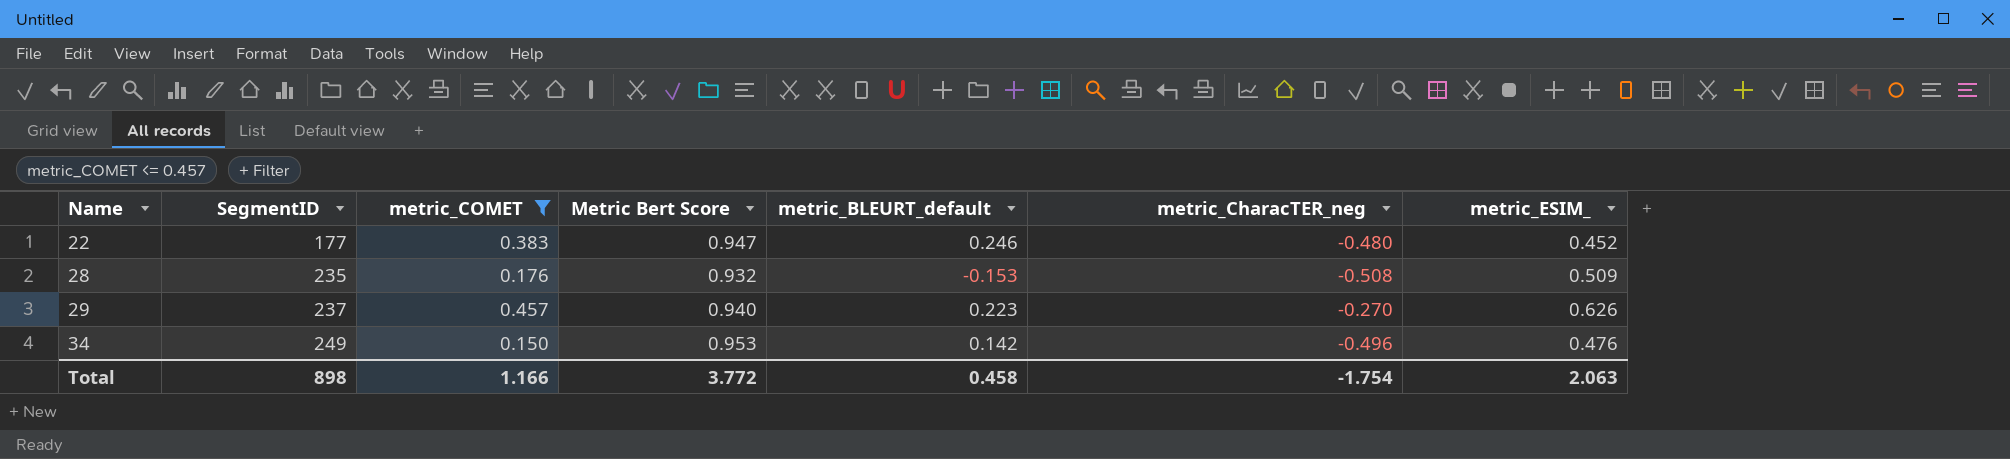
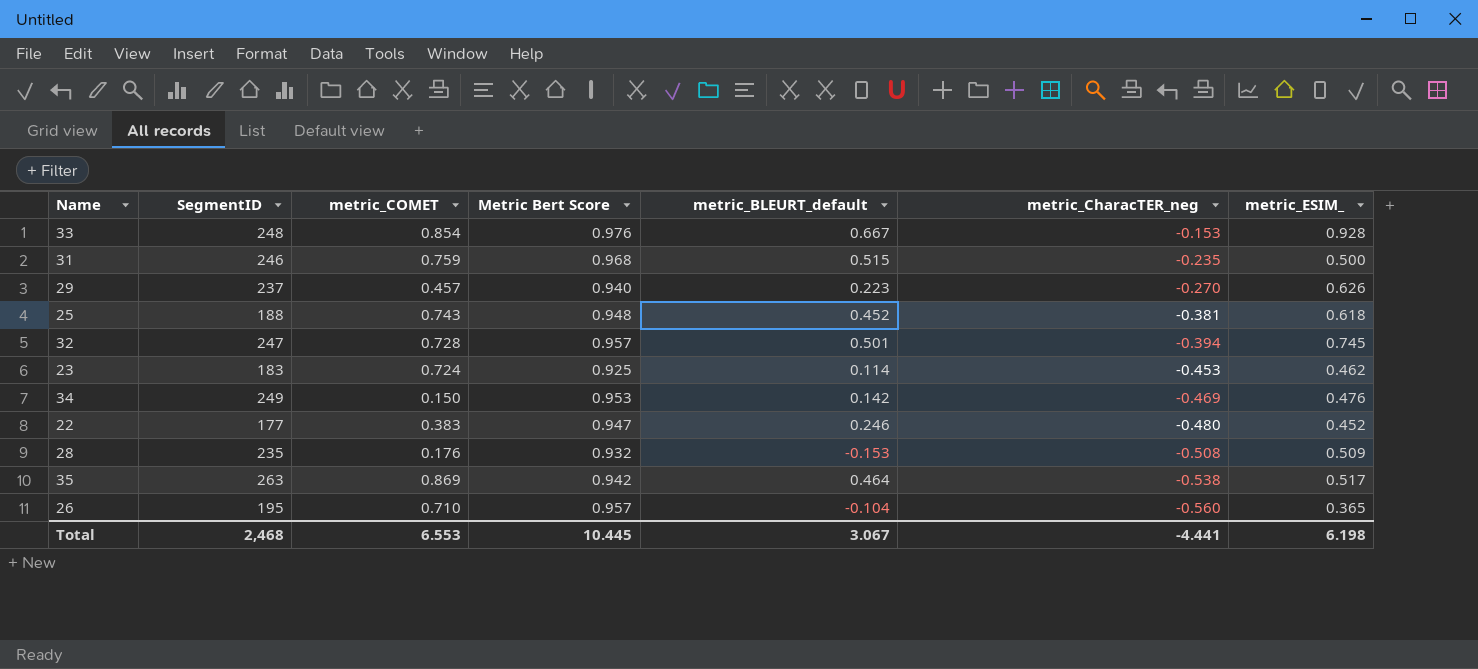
filter: metric_COMET <= 0.457 -> none
row order: Name ascending -> metric_CharacTER_neg descending
34 | metric_CharacTER_neg: -0.496 -> -0.469
Total | SegmentID: 898 -> 2,468
Total | metric_COMET: 1.166 -> 6.553
Total | Metric Bert Score: 3.772 -> 10.445
Total | metric_BLEURT_default: 0.458 -> 3.067
Total | metric_CharacTER_neg: -1.754 -> -4.441
Total | metric_ESIM_: 2.063 -> 6.198

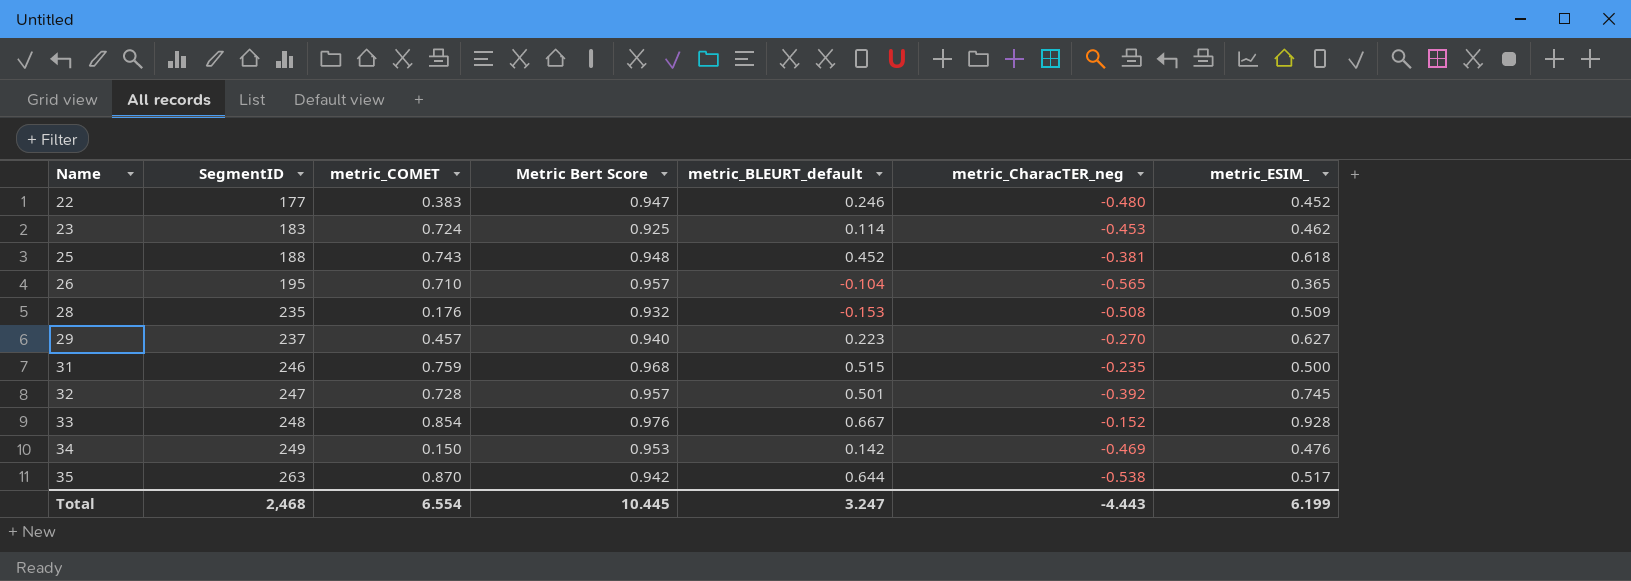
row order: metric_CharacTER_neg descending -> Name ascending
26 | metric_CharacTER_neg: -0.560 -> -0.565
29 | metric_ESIM_: 0.626 -> 0.627
32 | metric_CharacTER_neg: -0.394 -> -0.392
33 | metric_CharacTER_neg: -0.153 -> -0.152
35 | metric_COMET: 0.869 -> 0.870
35 | metric_BLEURT_default: 0.464 -> 0.644
Total | metric_COMET: 6.553 -> 6.554
Total | metric_BLEURT_default: 3.067 -> 3.247
Total | metric_CharacTER_neg: -4.441 -> -4.443
Total | metric_ESIM_: 6.198 -> 6.199

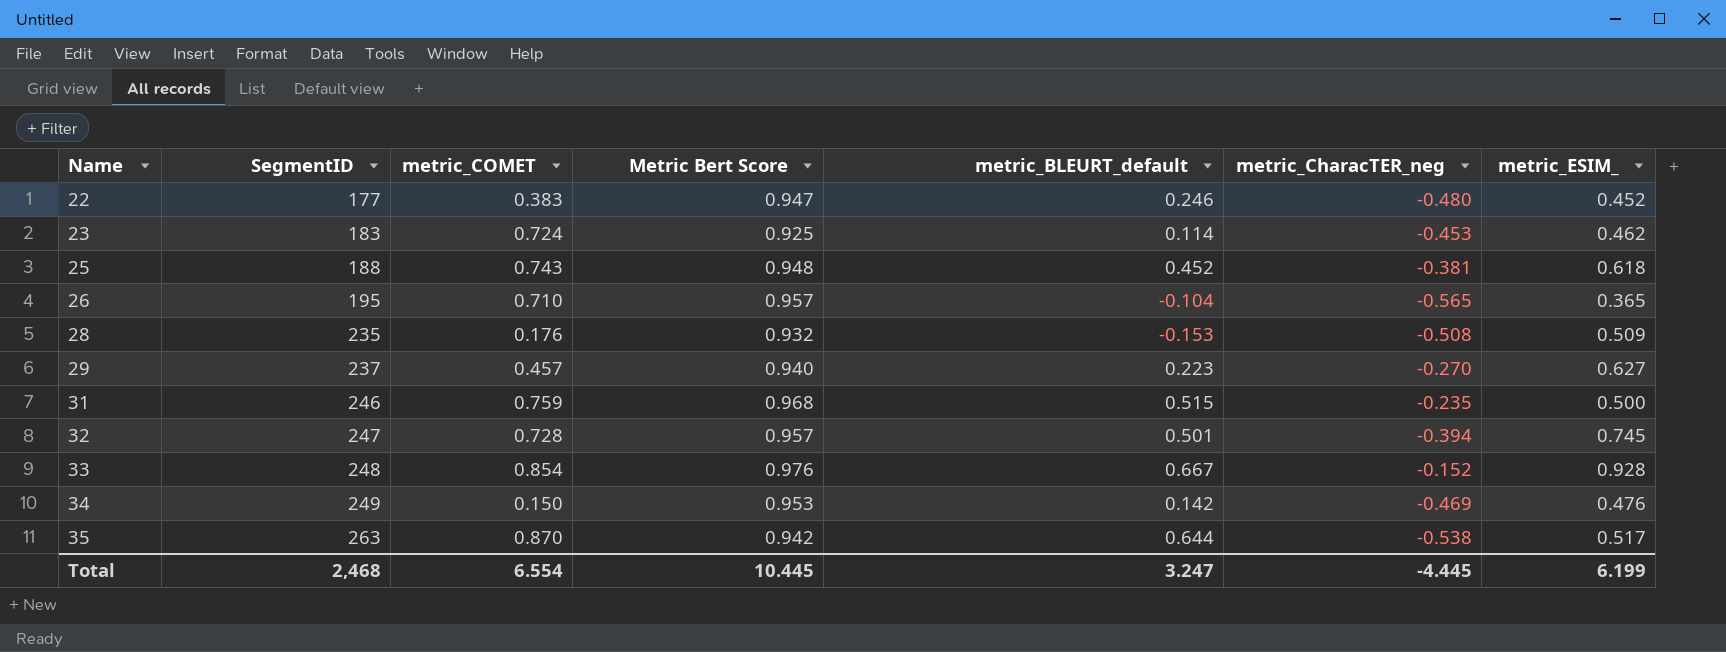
32 | metric_CharacTER_neg: -0.392 -> -0.394
Total | metric_CharacTER_neg: -4.443 -> -4.445

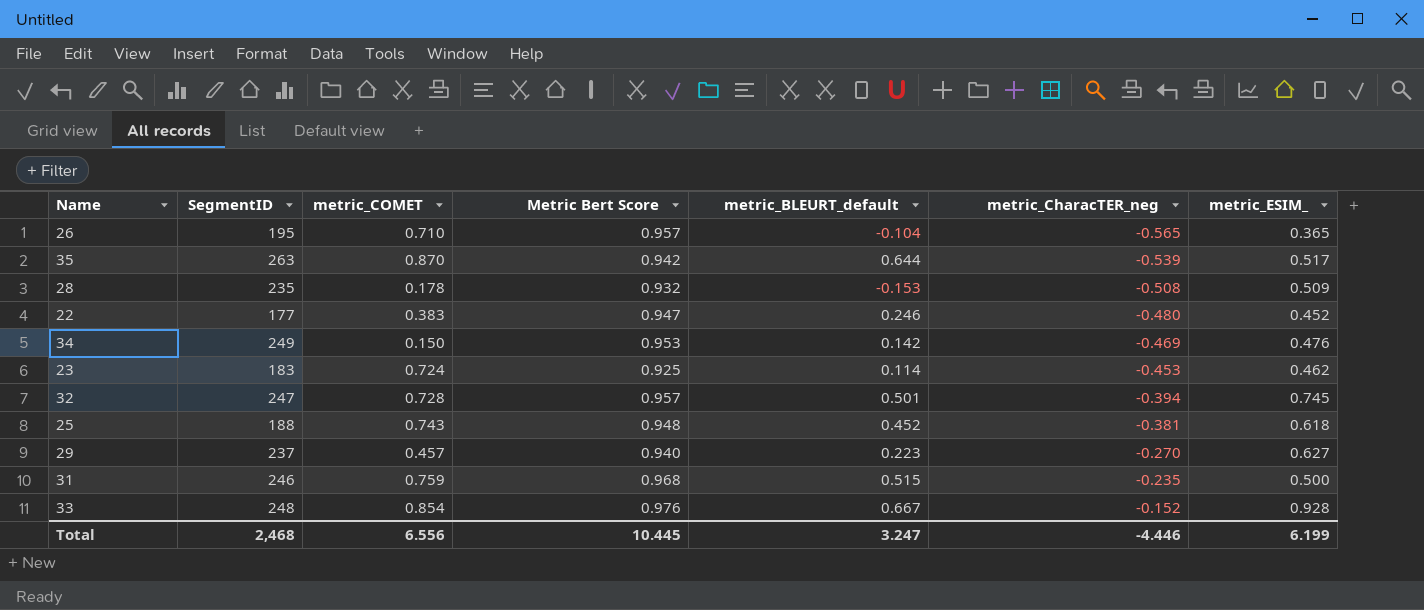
row order: Name ascending -> metric_CharacTER_neg ascending
35 | metric_CharacTER_neg: -0.538 -> -0.539
28 | metric_COMET: 0.176 -> 0.178
Total | metric_COMET: 6.554 -> 6.556
Total | metric_CharacTER_neg: -4.445 -> -4.446

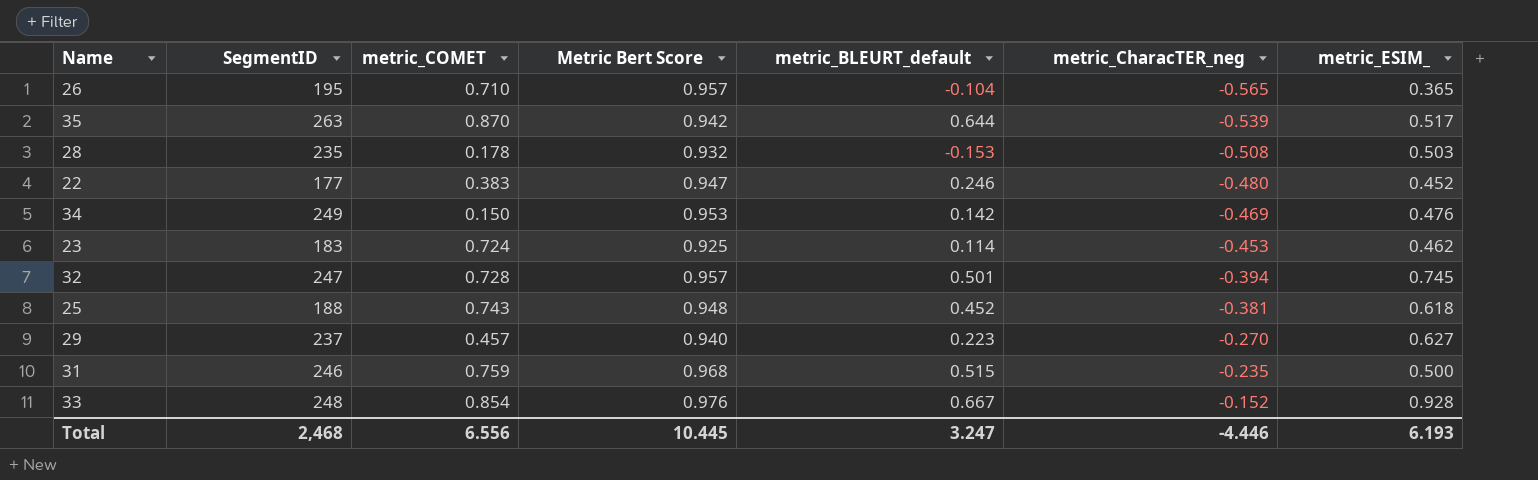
28 | metric_ESIM_: 0.509 -> 0.503
Total | metric_ESIM_: 6.199 -> 6.193

